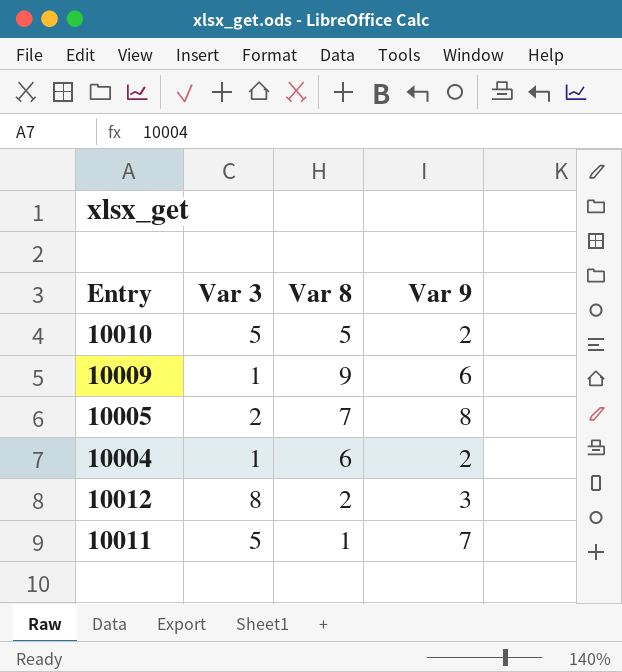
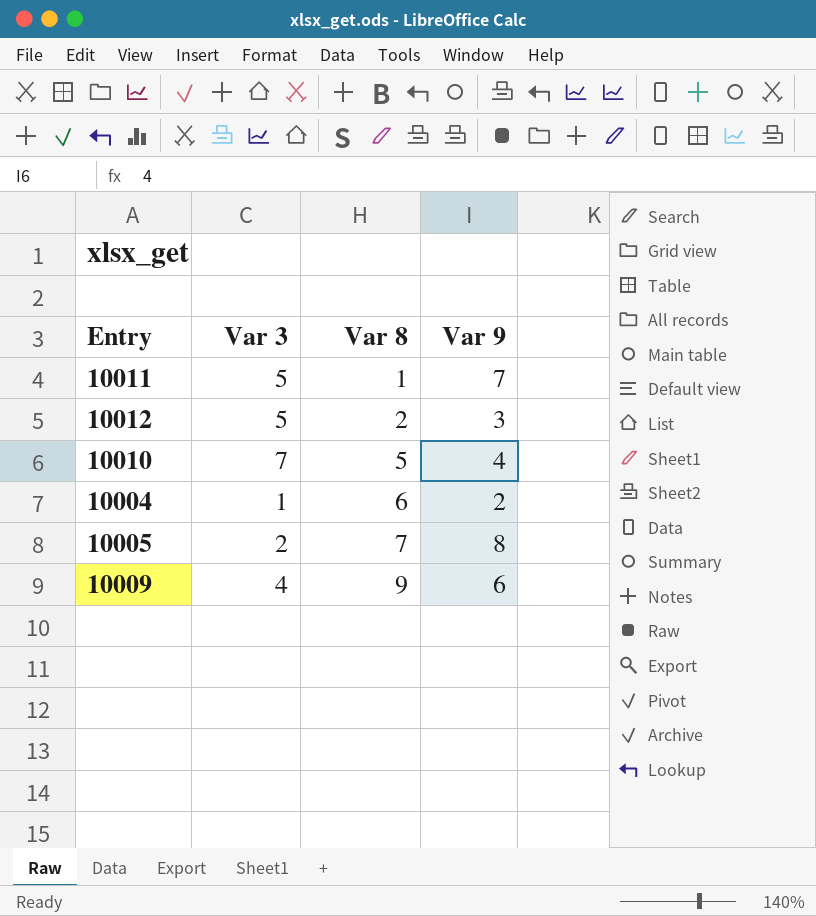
row order: none -> Var 8 ascending
10012 | Var 3: 8 -> 5
10010 | Var 3: 5 -> 7
10010 | Var 9: 2 -> 4
10009 | Var 3: 1 -> 4

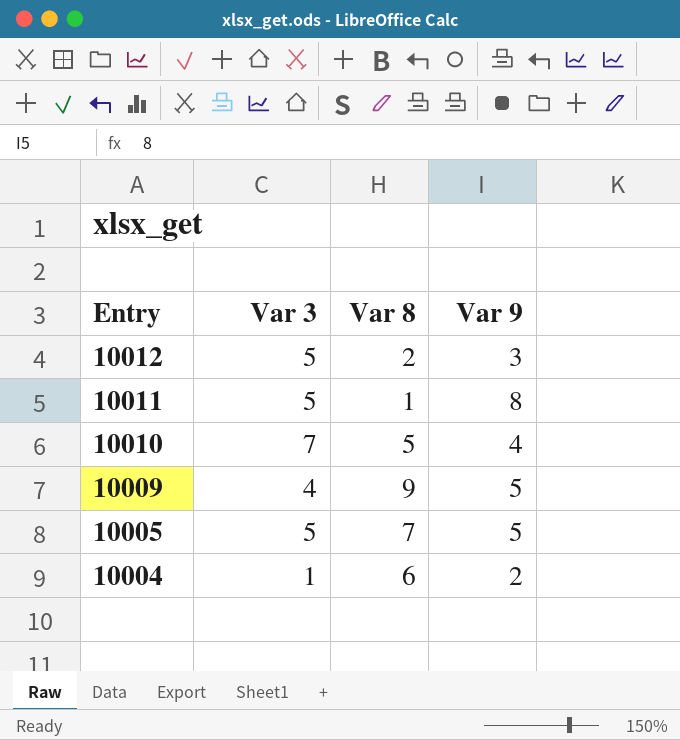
row order: Var 8 ascending -> Entry descending
10011 | Var 9: 7 -> 8
10009 | Var 9: 6 -> 5
10005 | Var 3: 2 -> 5
10005 | Var 9: 8 -> 5

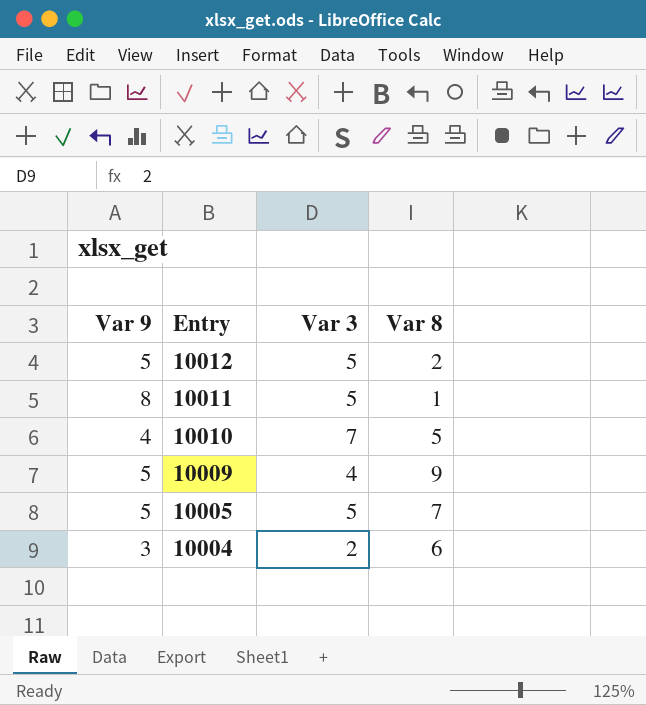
column Var 9 | position: 4 -> 1
10012 | Var 9: 3 -> 5
10004 | Var 9: 2 -> 3
10004 | Var 3: 1 -> 2

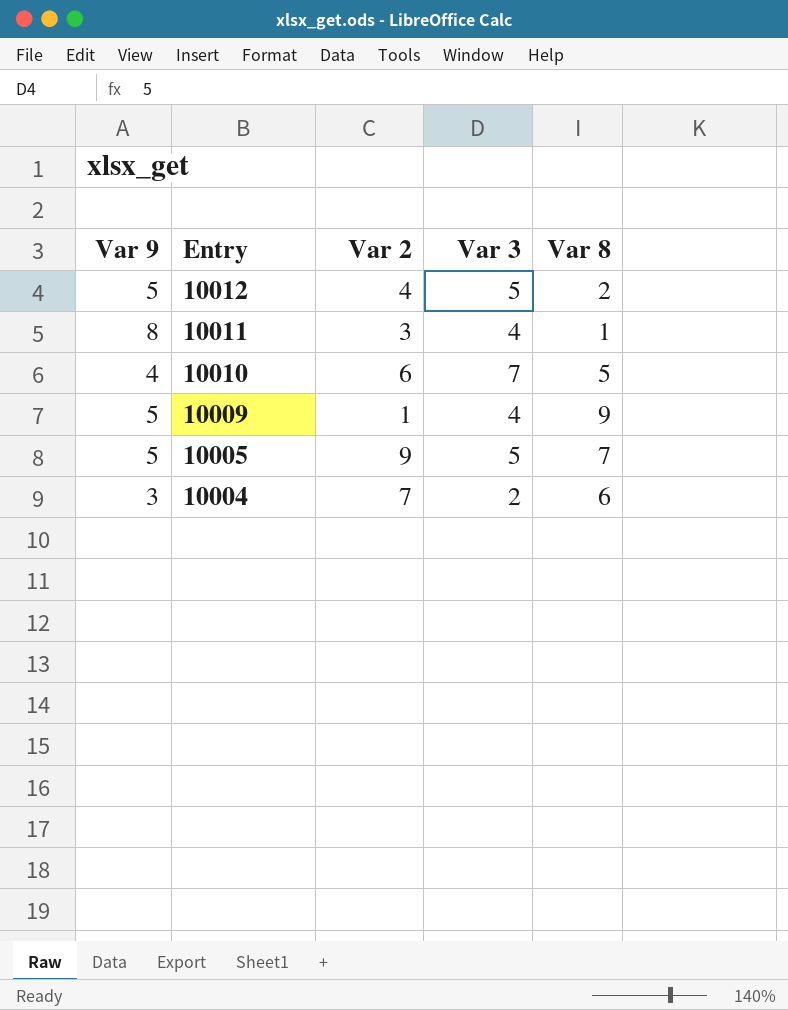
column Var 2 | position: none -> 3
10011 | Var 3: 5 -> 4

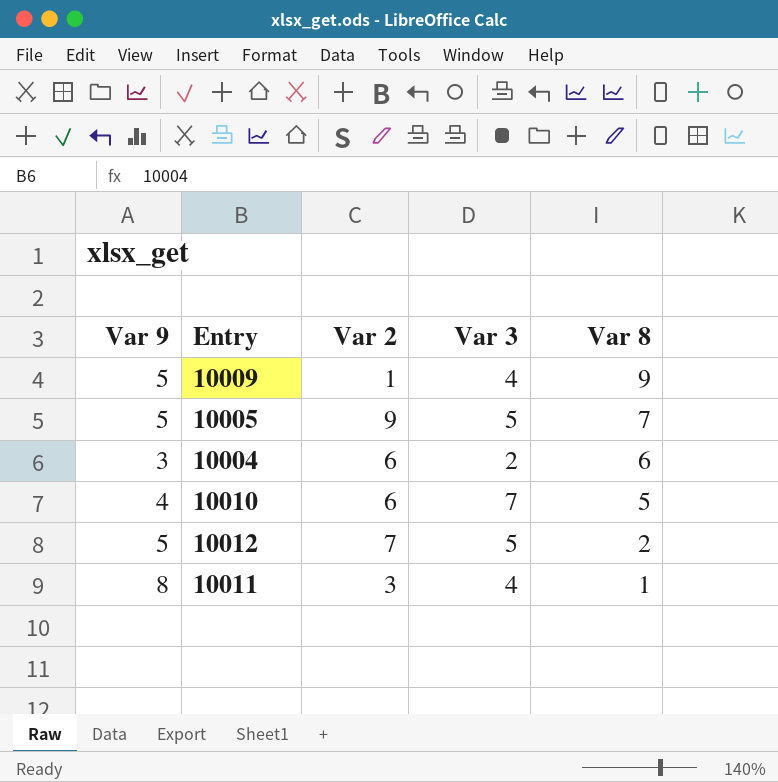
row order: Entry descending -> Var 8 descending
10004 | Var 2: 7 -> 6
10012 | Var 2: 4 -> 7

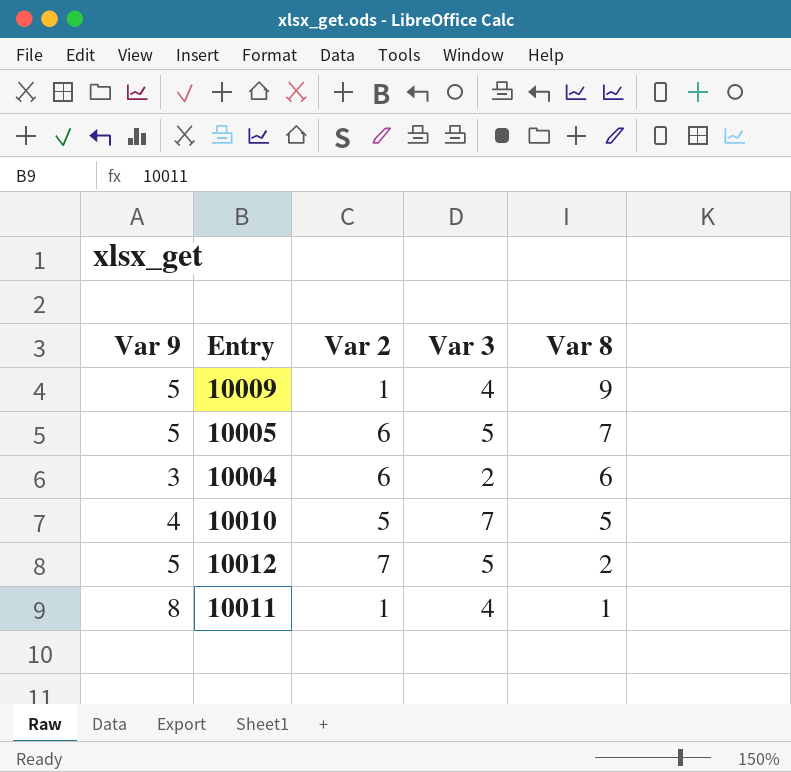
10005 | Var 2: 9 -> 6
10010 | Var 2: 6 -> 5
10011 | Var 2: 3 -> 1

